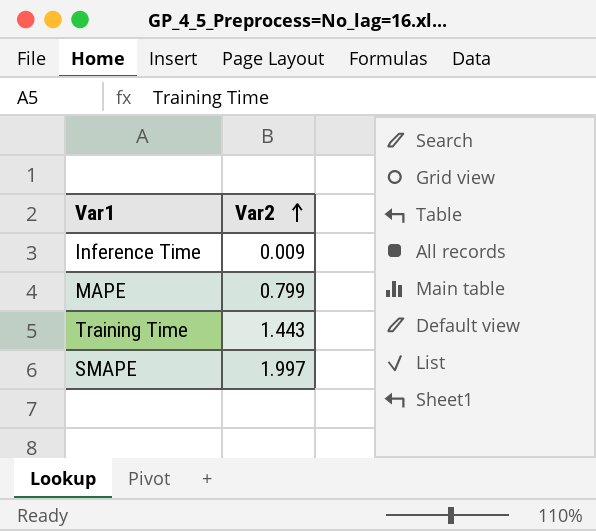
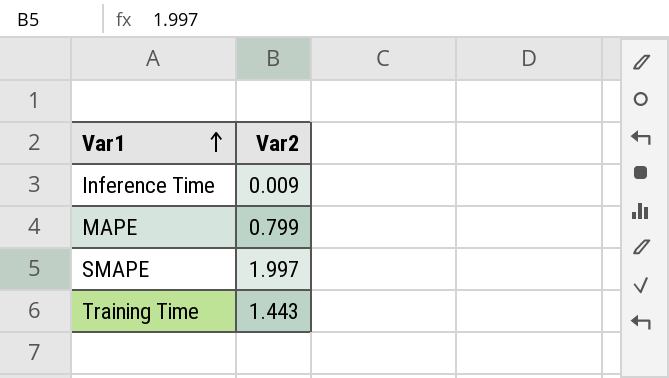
row order: Var2 ascending -> Var1 ascending

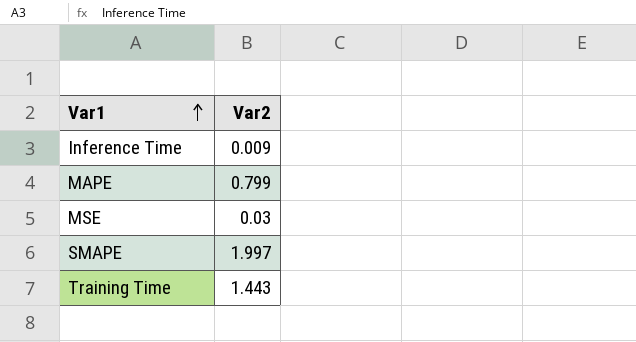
row MSE: none -> 0.03

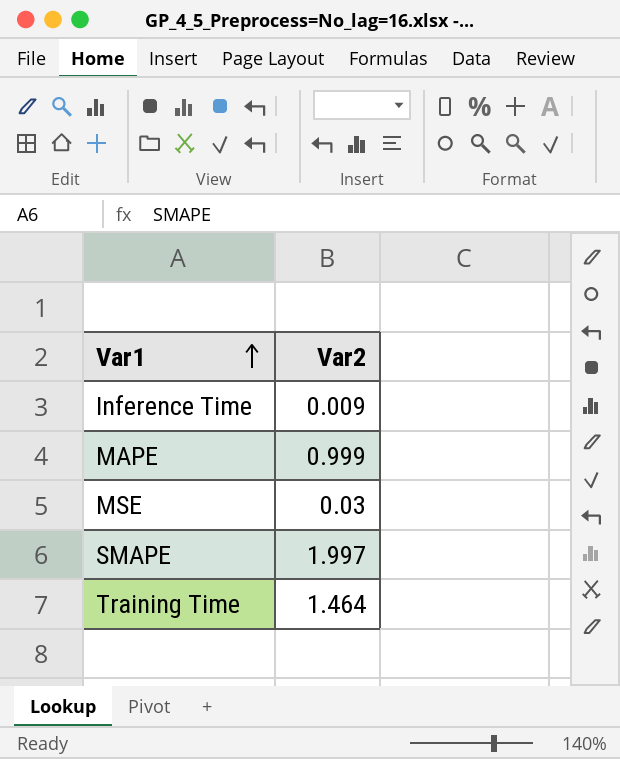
MAPE | Var2: 0.799 -> 0.999
Training Time | Var2: 1.443 -> 1.464

